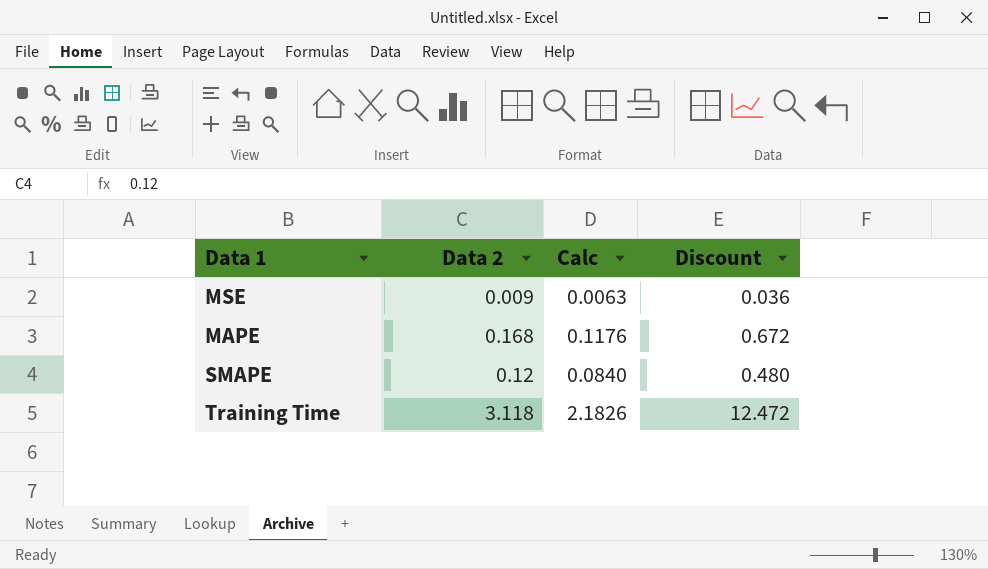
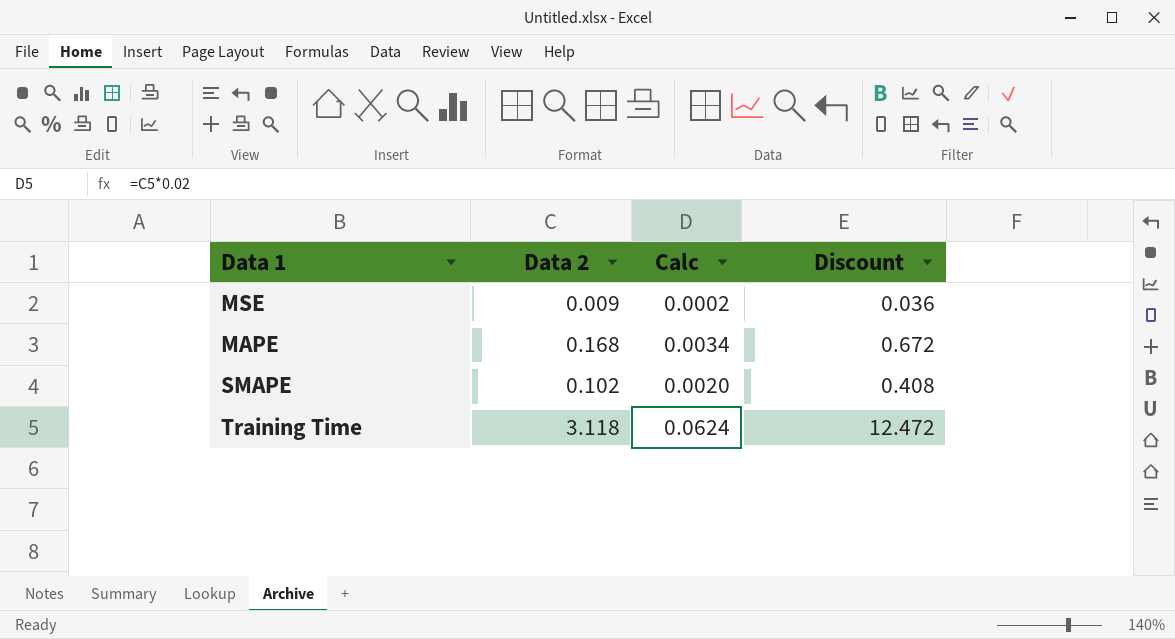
column Calc | formula: [Data 2] * 0.7 -> [Data 2] * 0.02
SMAPE | Data 2: 0.12 -> 0.102
SMAPE | Discount: 0.480 -> 0.408

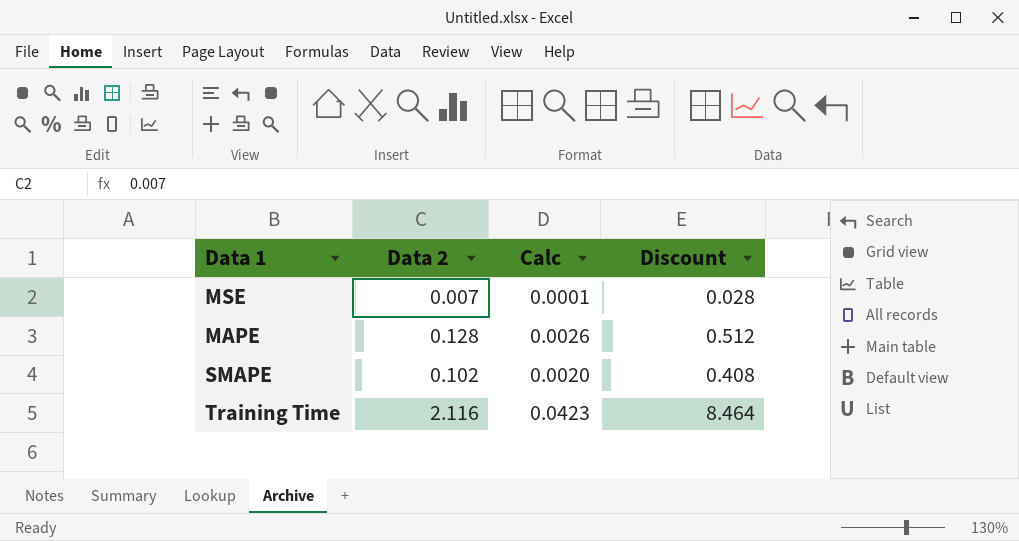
MSE | Data 2: 0.009 -> 0.007
MSE | Calc: 0.0002 -> 0.0001
MSE | Discount: 0.036 -> 0.028
MAPE | Data 2: 0.168 -> 0.128
MAPE | Calc: 0.0034 -> 0.0026
MAPE | Discount: 0.672 -> 0.512
Training Time | Data 2: 3.118 -> 2.116
Training Time | Calc: 0.0624 -> 0.0423
Training Time | Discount: 12.472 -> 8.464

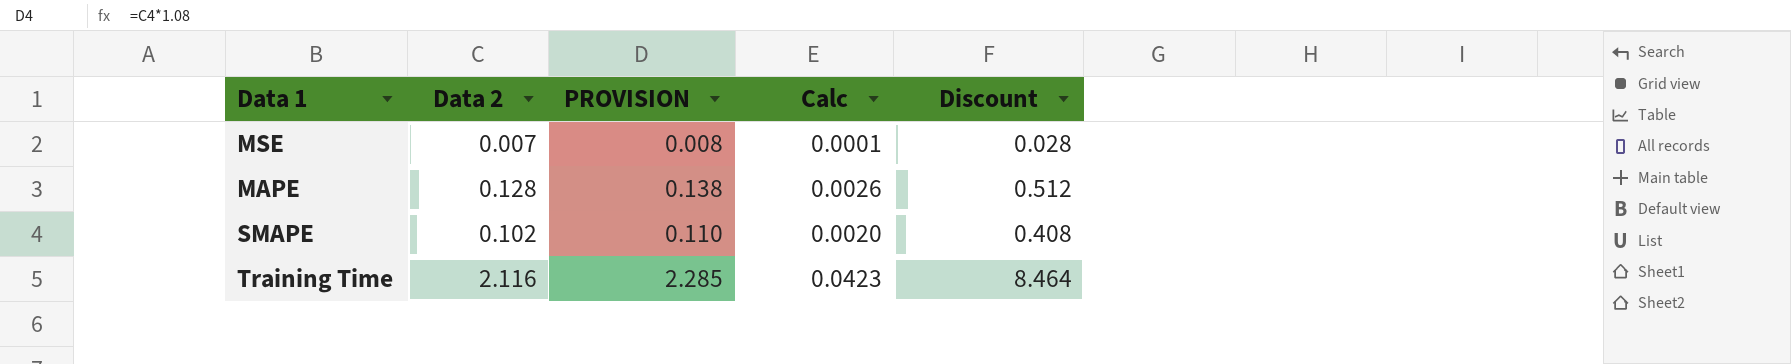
column PROVISION | formula: none -> [Data 2] * 1.08

